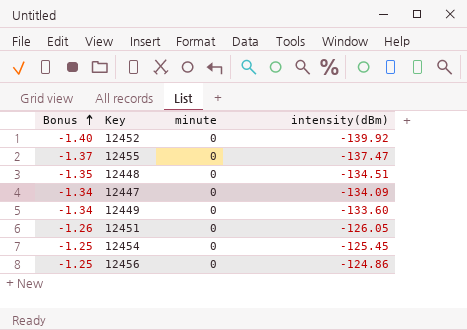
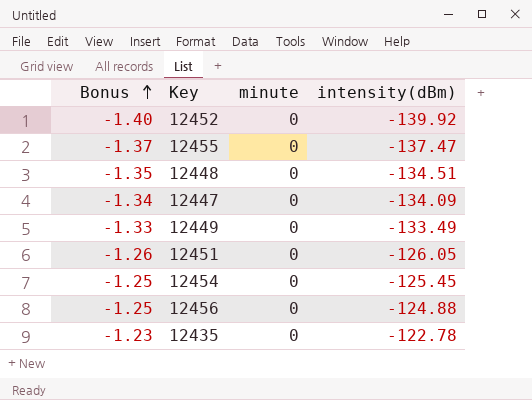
12449 | Bonus: -1.34 -> -1.33
12449 | intensity(dBm): -133.60 -> -133.49
12456 | intensity(dBm): -124.86 -> -124.88
row 12435: none -> -1.23 | 0 | -122.78

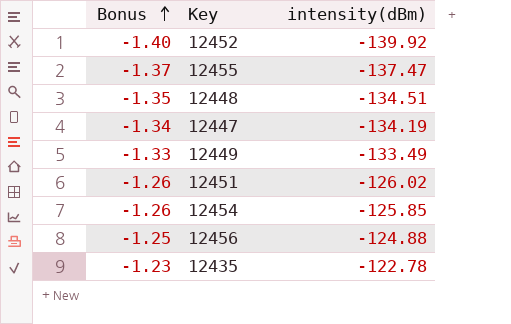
column minute | position: 3 -> none
12447 | intensity(dBm): -134.09 -> -134.19
12451 | intensity(dBm): -126.05 -> -126.02
12454 | Bonus: -1.25 -> -1.26
12454 | intensity(dBm): -125.45 -> -125.85

